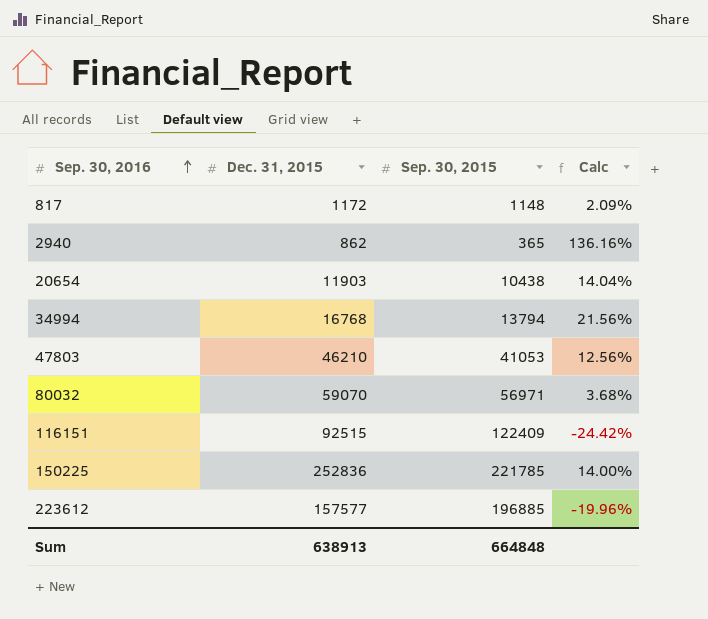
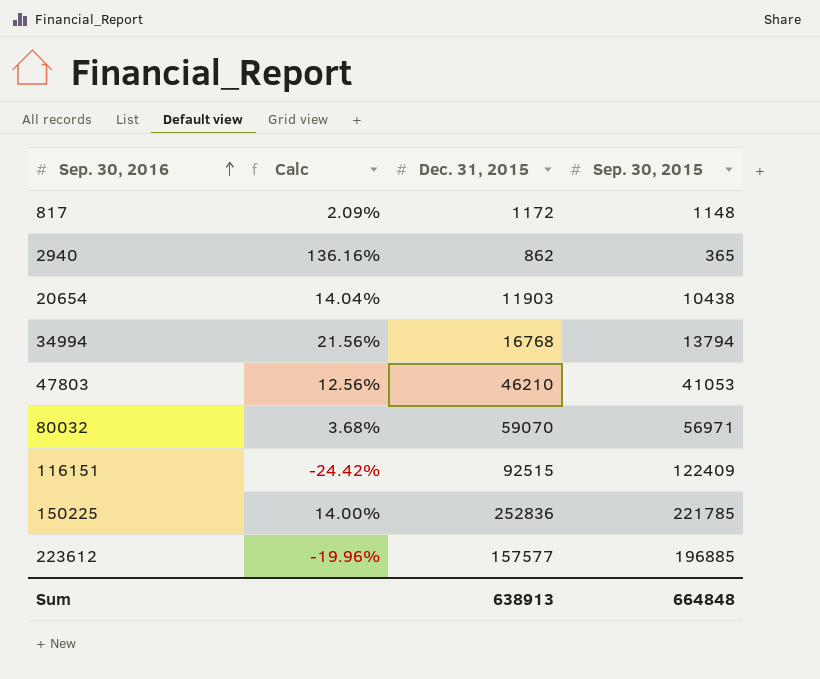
column Calc | position: 4 -> 2

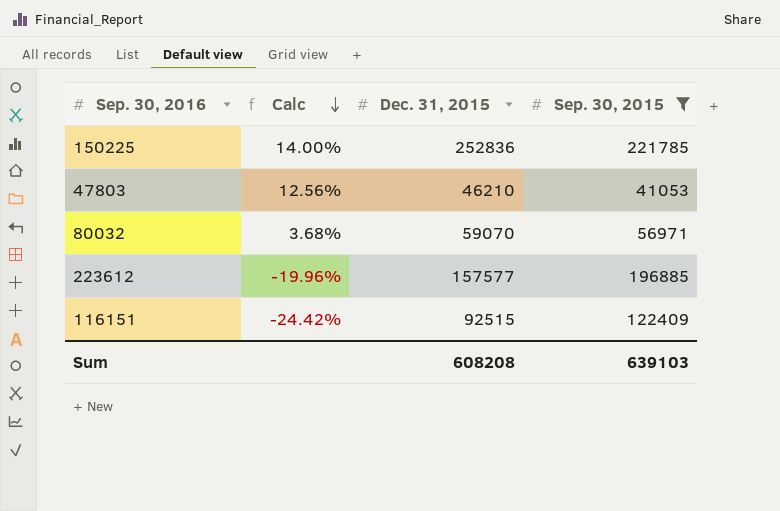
filter: none -> Sep. 30, 2015 >= 41053
row order: Sep. 30, 2016 ascending -> Calc descending
Sum | Dec. 31, 2015: 638913 -> 608208
Sum | Sep. 30, 2015: 664848 -> 639103

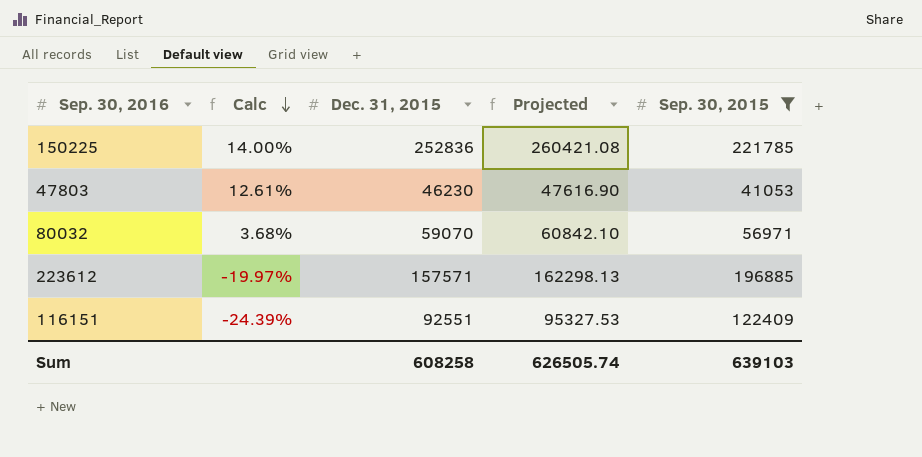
column Projected | formula: none -> [Dec. 31, 2015] * 1.03
47803 | Calc: 12.56% -> 12.61%
47803 | Dec. 31, 2015: 46210 -> 46230
223612 | Calc: -19.96% -> -19.97%
223612 | Dec. 31, 2015: 157577 -> 157571
116151 | Calc: -24.42% -> -24.39%
116151 | Dec. 31, 2015: 92515 -> 92551
Sum | Dec. 31, 2015: 608208 -> 608258

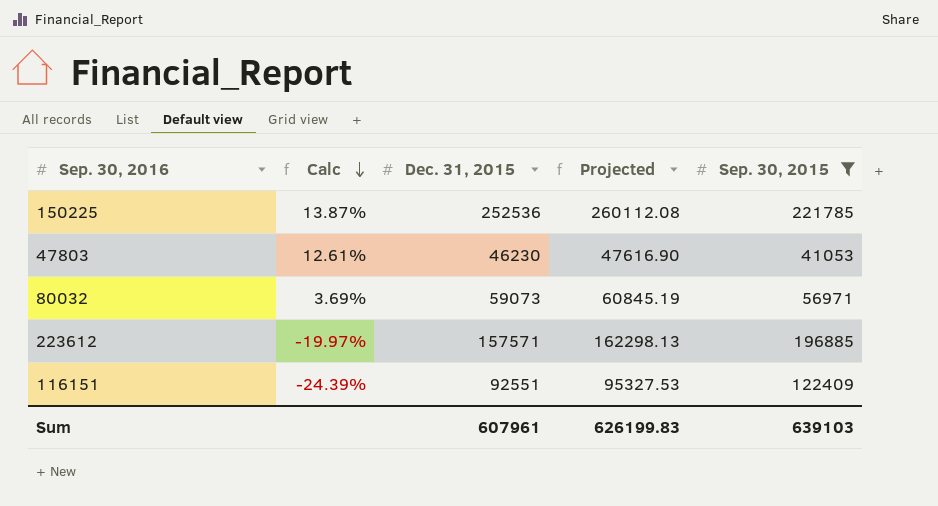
150225 | Calc: 14.00% -> 13.87%
150225 | Dec. 31, 2015: 252836 -> 252536
150225 | Projected: 260421.08 -> 260112.08
80032 | Calc: 3.68% -> 3.69%
80032 | Dec. 31, 2015: 59070 -> 59073
80032 | Projected: 60842.10 -> 60845.19
Sum | Dec. 31, 2015: 608258 -> 607961
Sum | Projected: 626505.74 -> 626199.83

